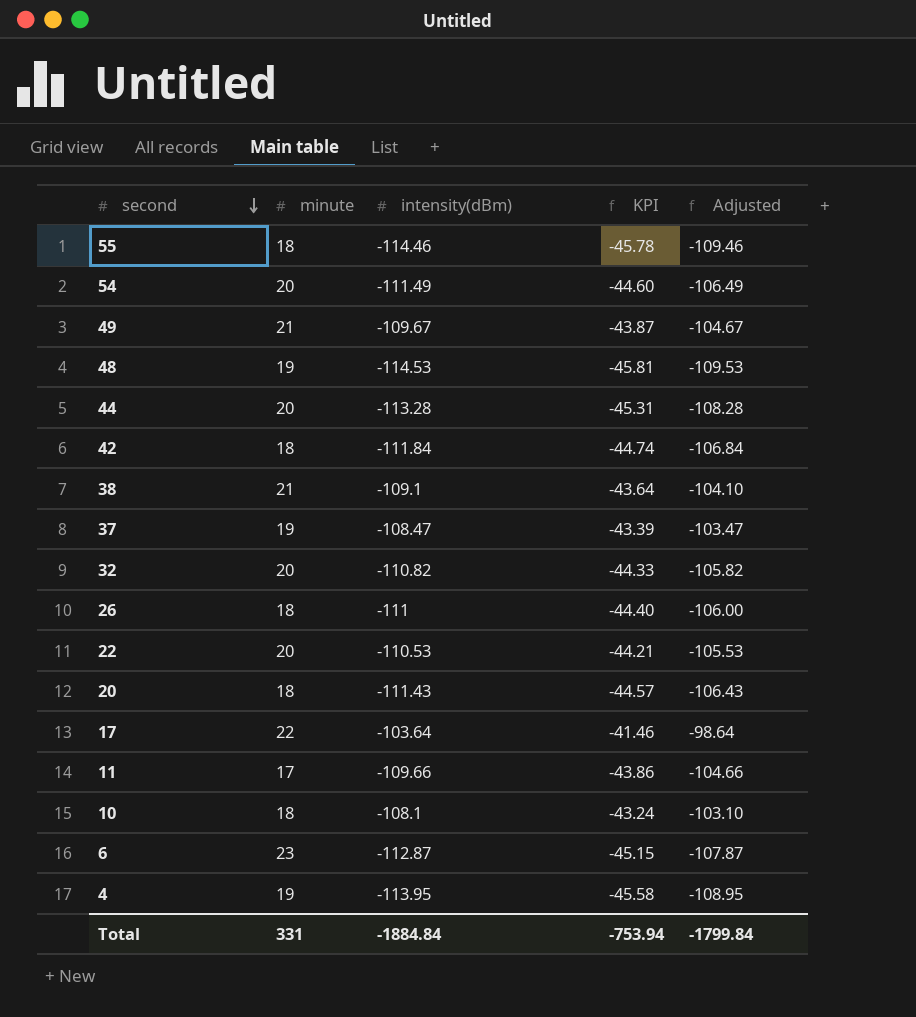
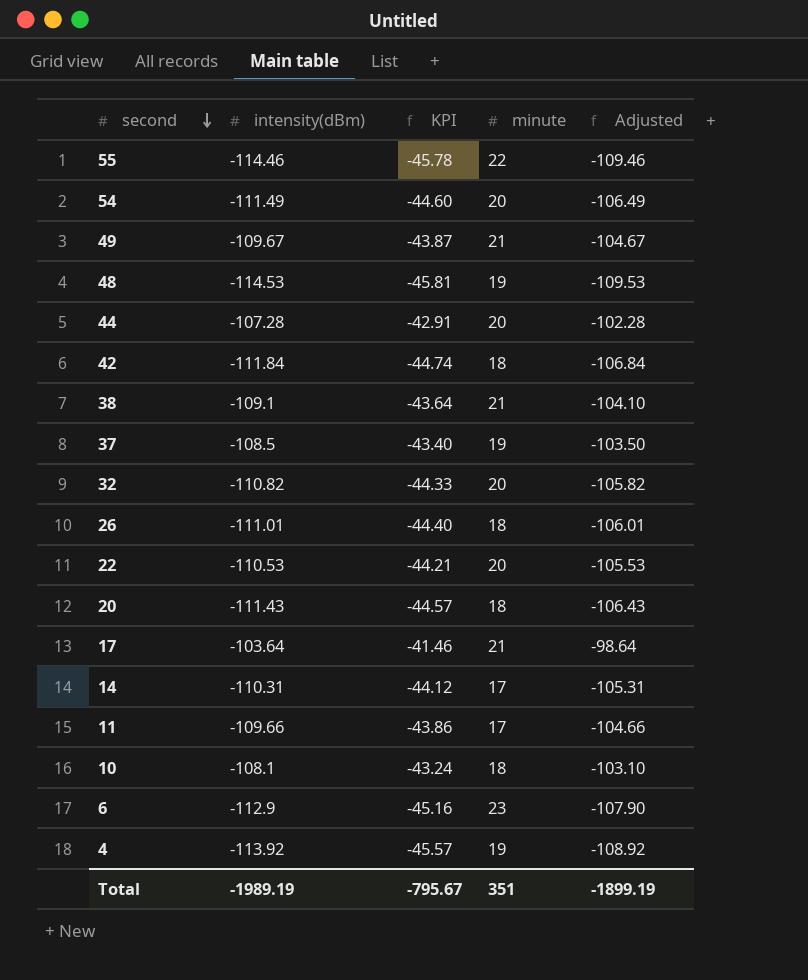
column minute | position: 2 -> 4
55 | minute: 18 -> 22
44 | intensity(dBm): -113.28 -> -107.28
44 | KPI: -45.31 -> -42.91
44 | Adjusted: -108.28 -> -102.28
37 | intensity(dBm): -108.47 -> -108.5
37 | KPI: -43.39 -> -43.40
37 | Adjusted: -103.47 -> -103.50
26 | intensity(dBm): -111 -> -111.01
26 | Adjusted: -106.00 -> -106.01
17 | minute: 22 -> 21
row 14: none -> -110.31 | -44.12 | 17 | -105.31
6 | intensity(dBm): -112.87 -> -112.9
6 | KPI: -45.15 -> -45.16
6 | Adjusted: -107.87 -> -107.90
4 | intensity(dBm): -113.95 -> -113.92
4 | KPI: -45.58 -> -45.57
4 | Adjusted: -108.95 -> -108.92
Total | intensity(dBm): -1884.84 -> -1989.19
Total | KPI: -753.94 -> -795.67
Total | minute: 331 -> 351
Total | Adjusted: -1799.84 -> -1899.19

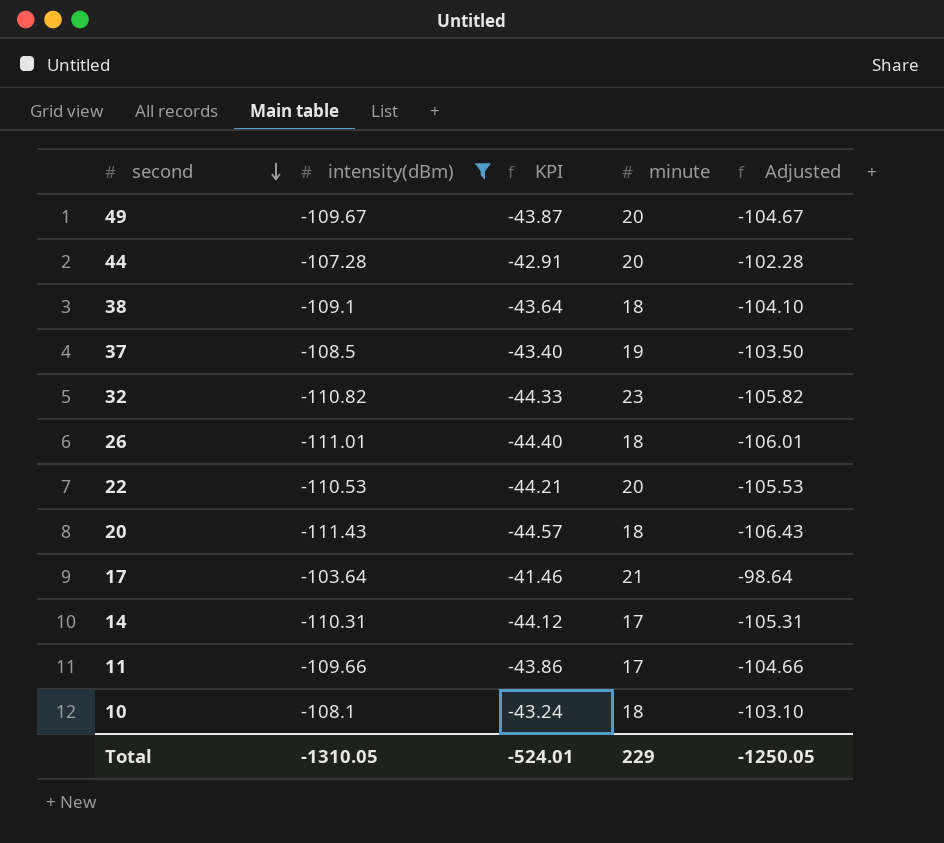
filter: none -> intensity(dBm) >= -111.43
49 | minute: 21 -> 20
38 | minute: 21 -> 18
32 | minute: 20 -> 23
Total | intensity(dBm): -1989.19 -> -1310.05
Total | KPI: -795.67 -> -524.01
Total | minute: 351 -> 229
Total | Adjusted: -1899.19 -> -1250.05

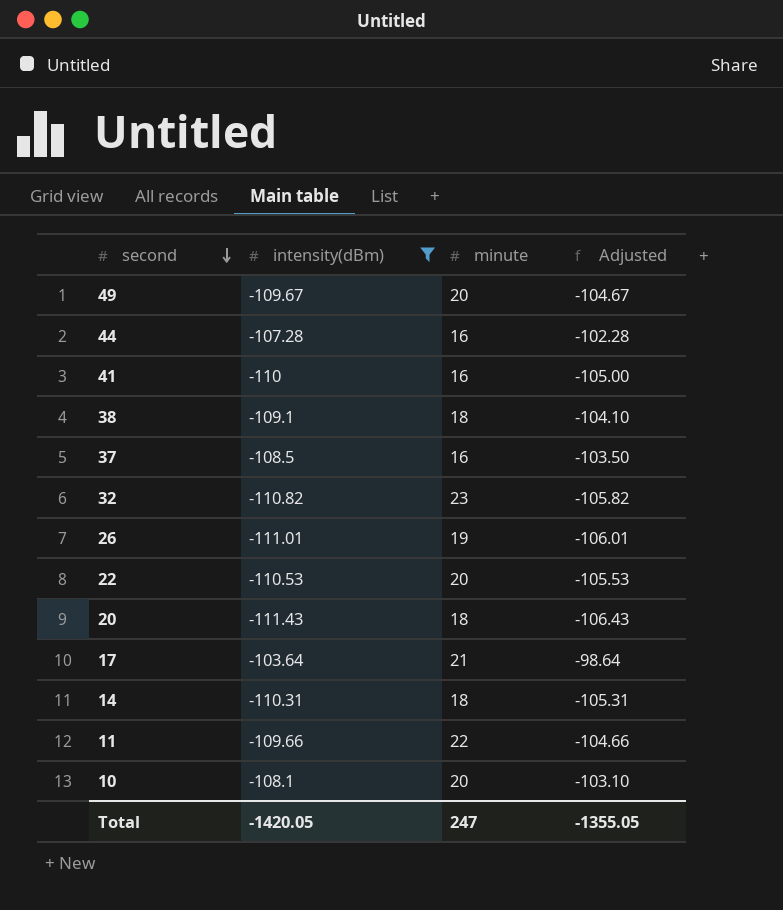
column KPI | formula: [intensity(dBm)] * 0.4 -> none
44 | minute: 20 -> 16
row 41: none -> -110 | 16 | -105.00
37 | minute: 19 -> 16
26 | minute: 18 -> 19
14 | minute: 17 -> 18
11 | minute: 17 -> 22
10 | minute: 18 -> 20
Total | intensity(dBm): -1310.05 -> -1420.05
Total | minute: 229 -> 247
Total | Adjusted: -1250.05 -> -1355.05

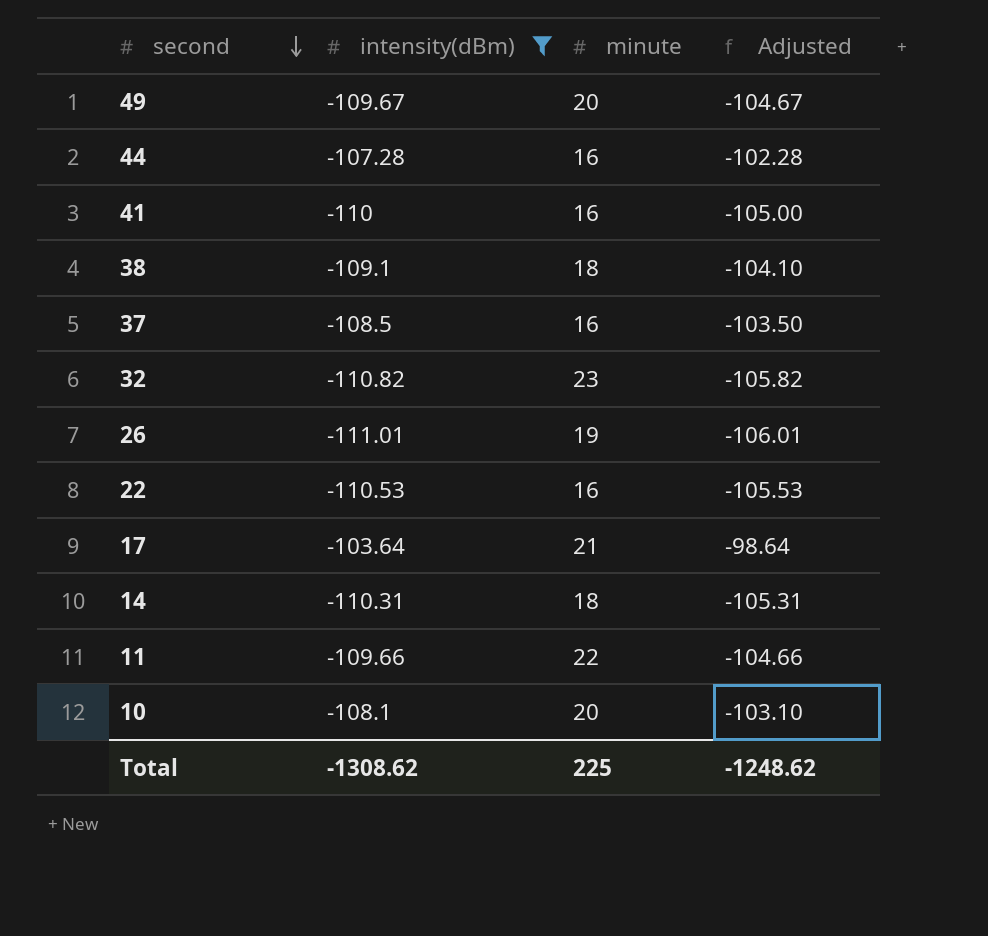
row 20: -111.43 | 18 | -106.43 -> none
22 | minute: 20 -> 16
Total | intensity(dBm): -1420.05 -> -1308.62
Total | minute: 247 -> 225
Total | Adjusted: -1355.05 -> -1248.62

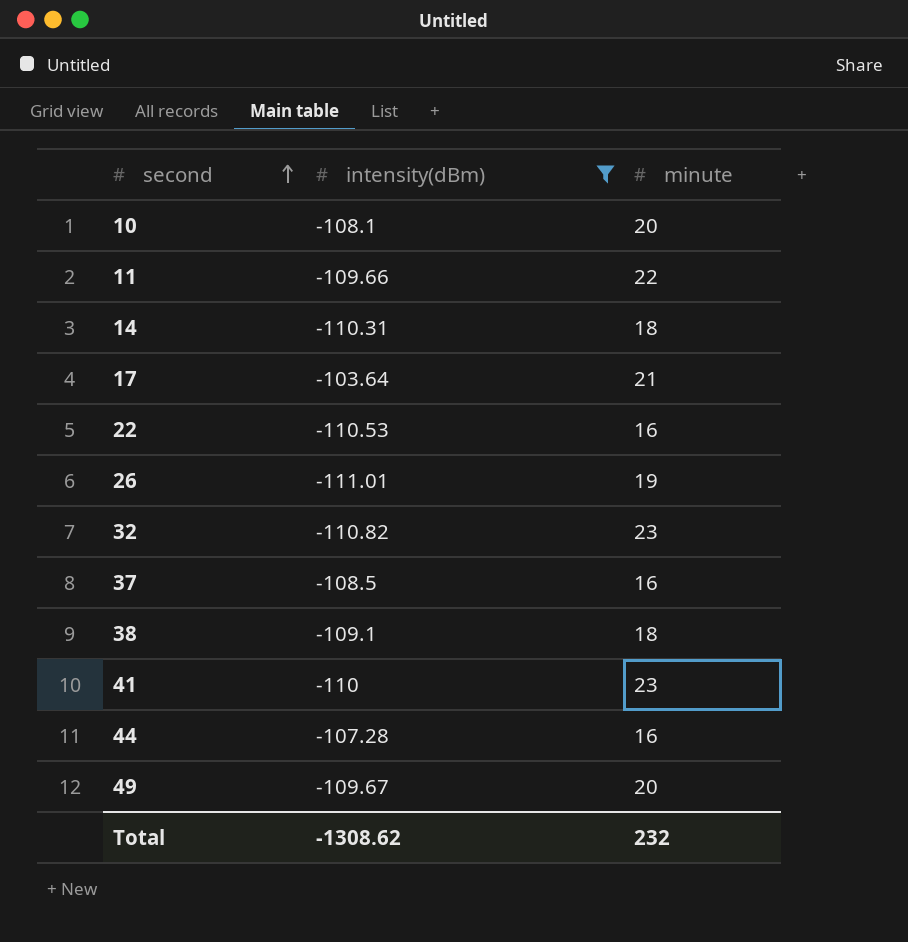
row order: second descending -> second ascending
column Adjusted | formula: [intensity(dBm)] + 5 -> none
41 | minute: 16 -> 23
Total | minute: 225 -> 232

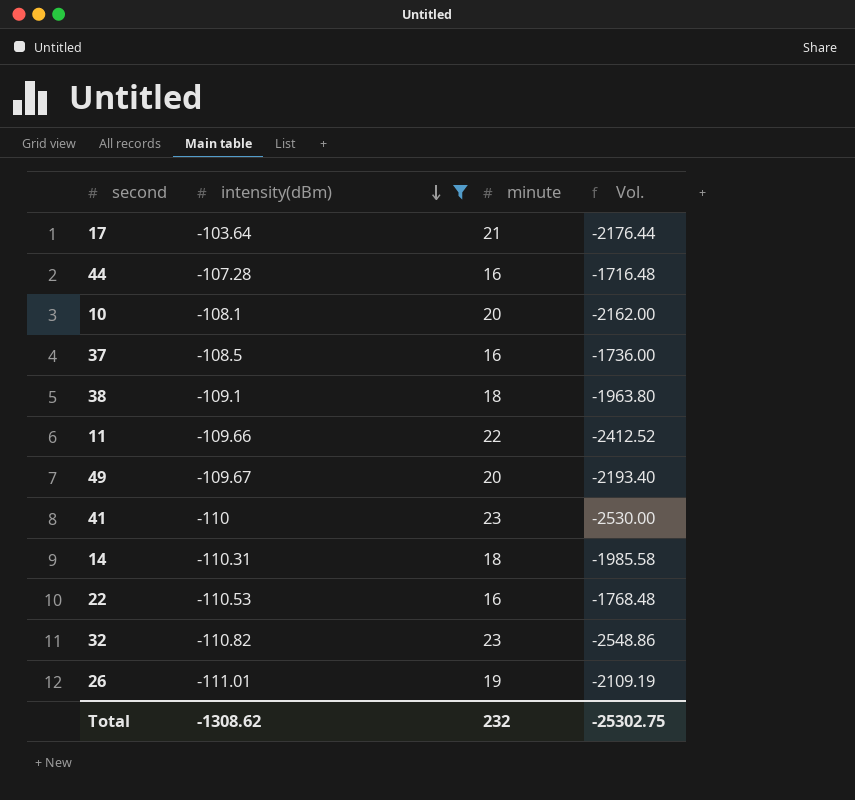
row order: second ascending -> intensity(dBm) descending
column Vol. | formula: none -> [intensity(dBm)] * [minute]

